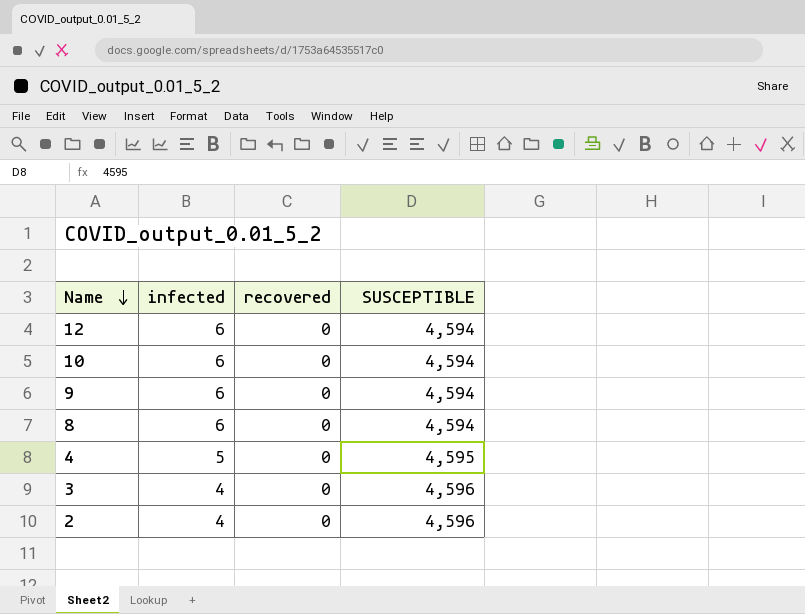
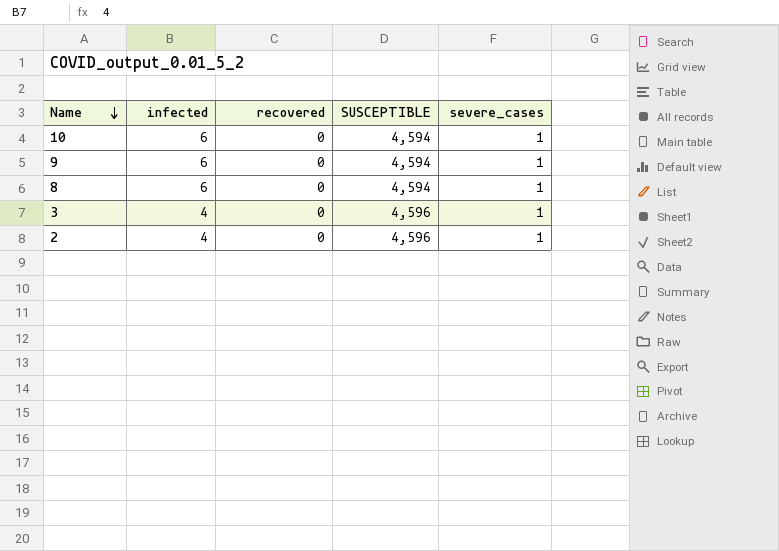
column severe_cases | position: none -> 5
row 12: 6 | 0 | 4,594 -> none
row 4: 5 | 0 | 4,595 -> none

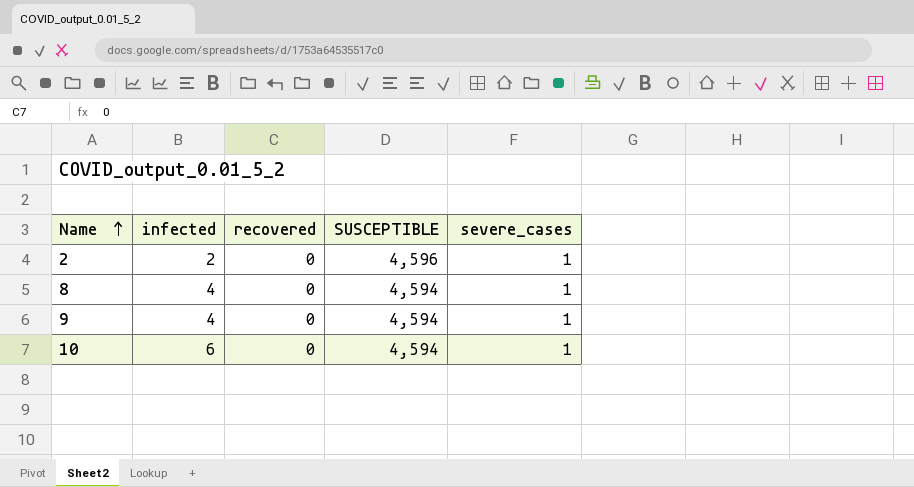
row order: Name descending -> Name ascending
row 3: 4 | 0 | 4,596 | 1 -> none
2 | infected: 4 -> 2
8 | infected: 6 -> 4
9 | infected: 6 -> 4

